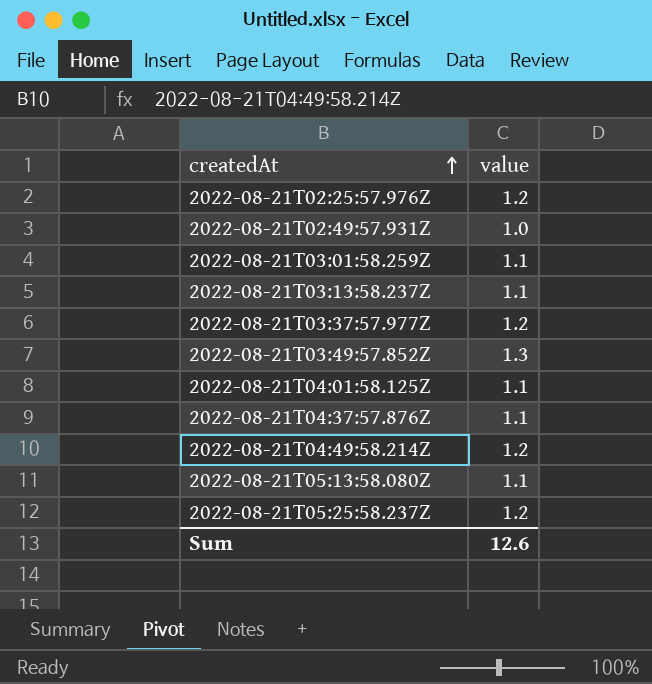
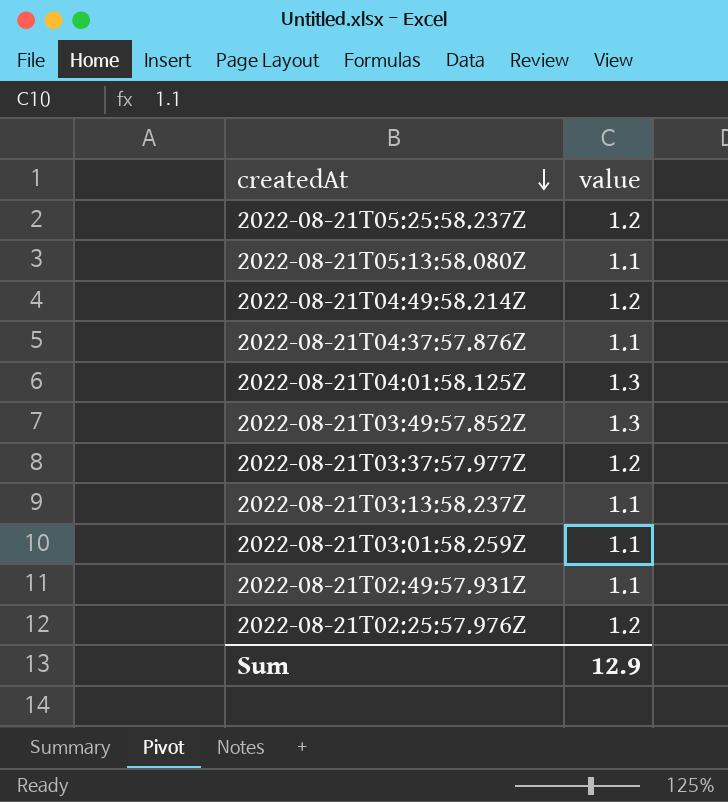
row order: createdAt ascending -> createdAt descending
2022-08-21T04:01:58.125Z | value: 1.1 -> 1.3
2022-08-21T02:49:57.931Z | value: 1.0 -> 1.1
Sum | value: 12.6 -> 12.9

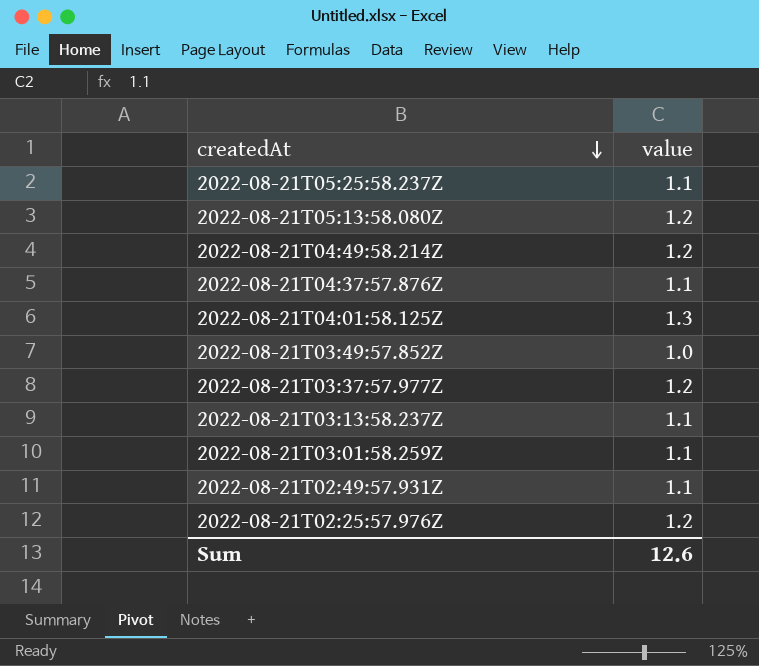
2022-08-21T05:25:58.237Z | value: 1.2 -> 1.1
2022-08-21T05:13:58.080Z | value: 1.1 -> 1.2
2022-08-21T03:49:57.852Z | value: 1.3 -> 1.0
Sum | value: 12.9 -> 12.6

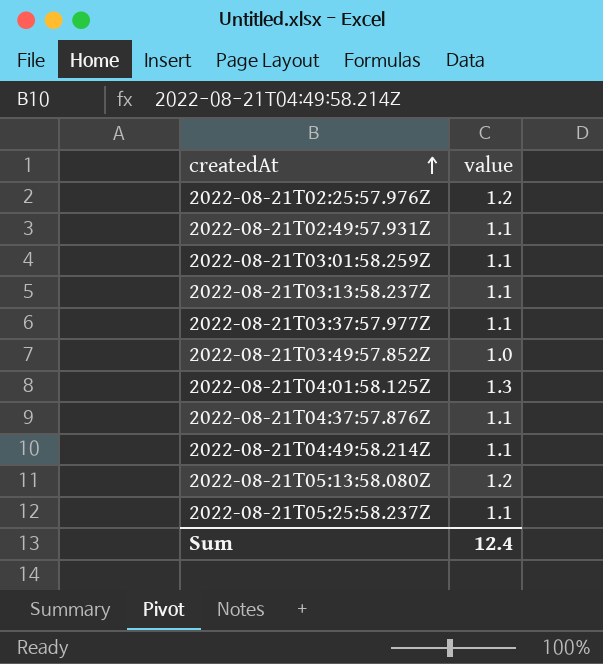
row order: createdAt descending -> createdAt ascending
2022-08-21T03:37:57.977Z | value: 1.2 -> 1.1
2022-08-21T04:49:58.214Z | value: 1.2 -> 1.1
Sum | value: 12.6 -> 12.4

